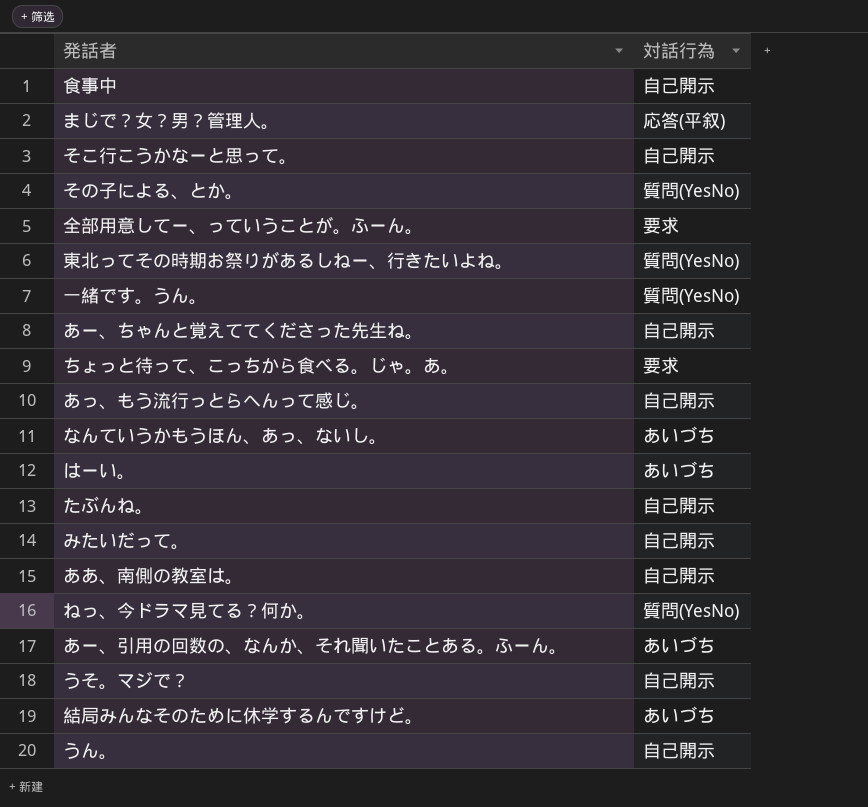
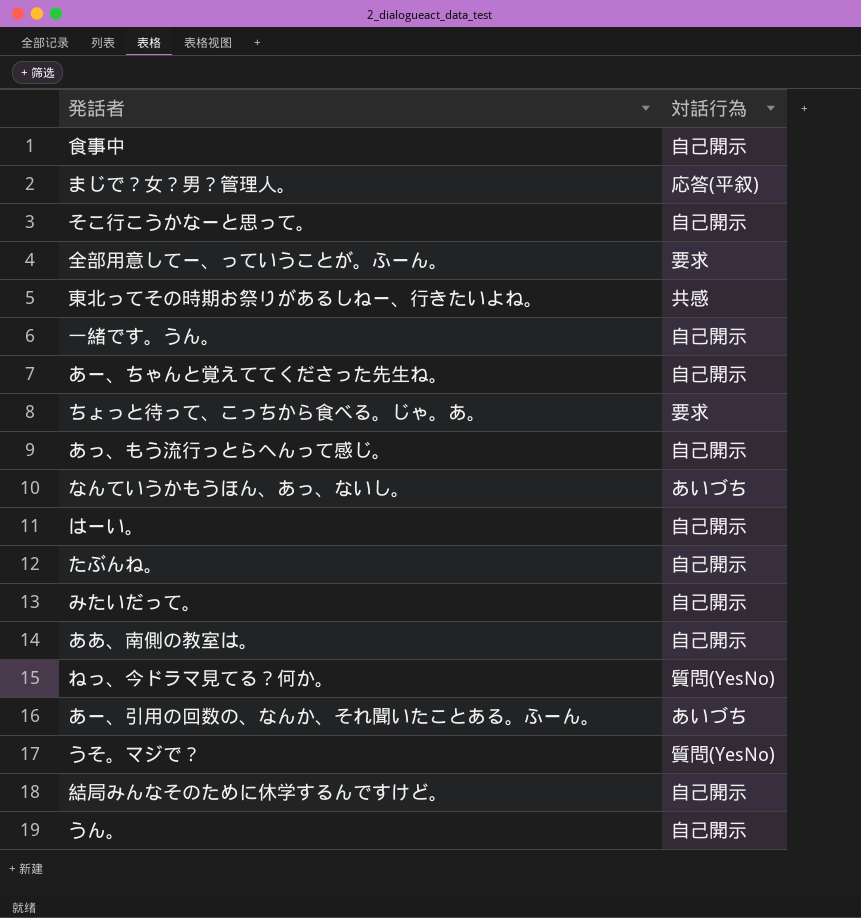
row その子による、とか。: 質問(YesNo) -> none
東北ってその時期お祭りがあるしねー、行きたいよね。 | 対話行為: 質問(YesNo) -> 共感
一緒です。うん。 | 対話行為: 質問(YesNo) -> 自己開示
はーい。 | 対話行為: あいづち -> 自己開示
うそ。マジで？ | 対話行為: 自己開示 -> 質問(YesNo)
結局みんなそのために休学するんですけど。 | 対話行為: あいづち -> 自己開示

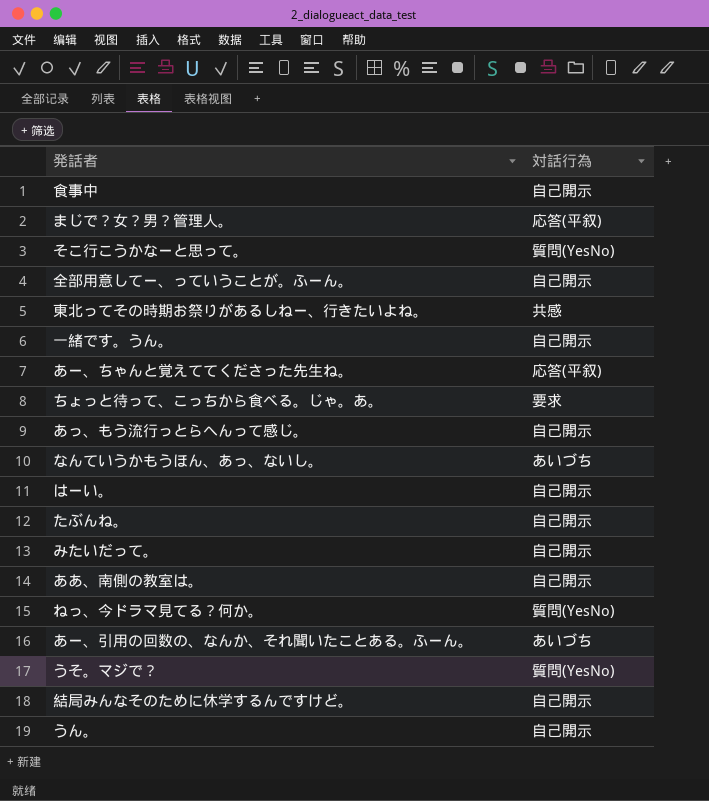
そこ行こうかなーと思って。 | 対話行為: 自己開示 -> 質問(YesNo)
全部用意してー、っていうことが。ふーん。 | 対話行為: 要求 -> 自己開示
あー、ちゃんと覚えててくださった先生ね。 | 対話行為: 自己開示 -> 応答(平叙)

